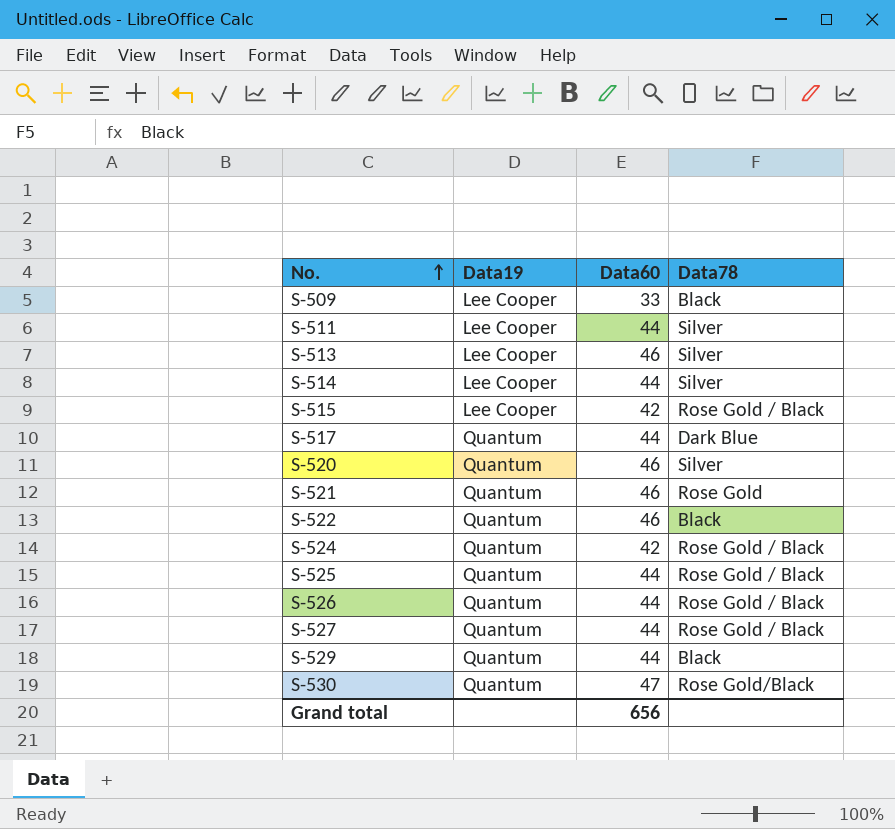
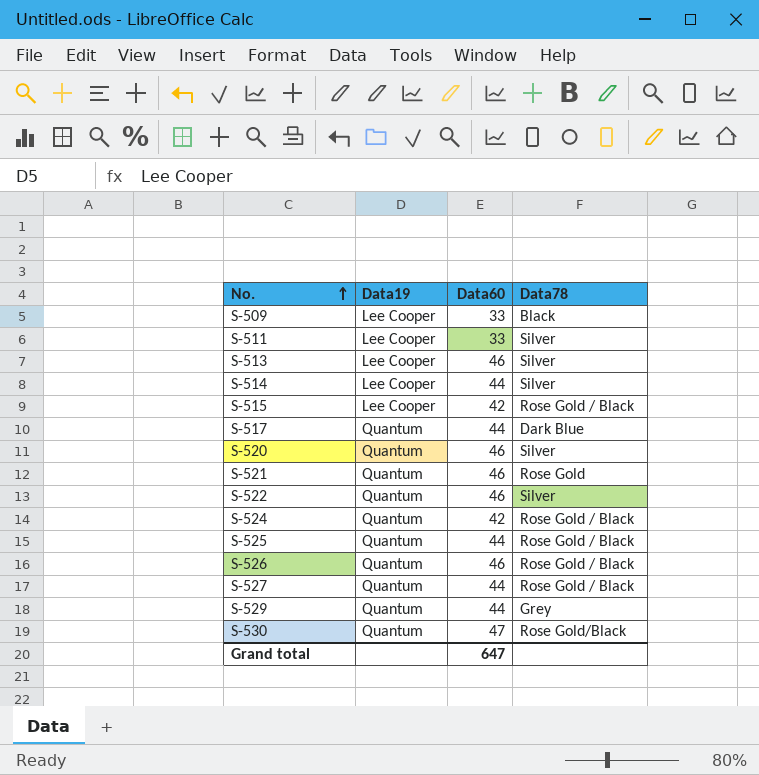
S-511 | Data60: 44 -> 33
S-522 | Data78: Black -> Silver
S-526 | Data60: 44 -> 46
S-529 | Data78: Black -> Grey
Grand total | Data60: 656 -> 647

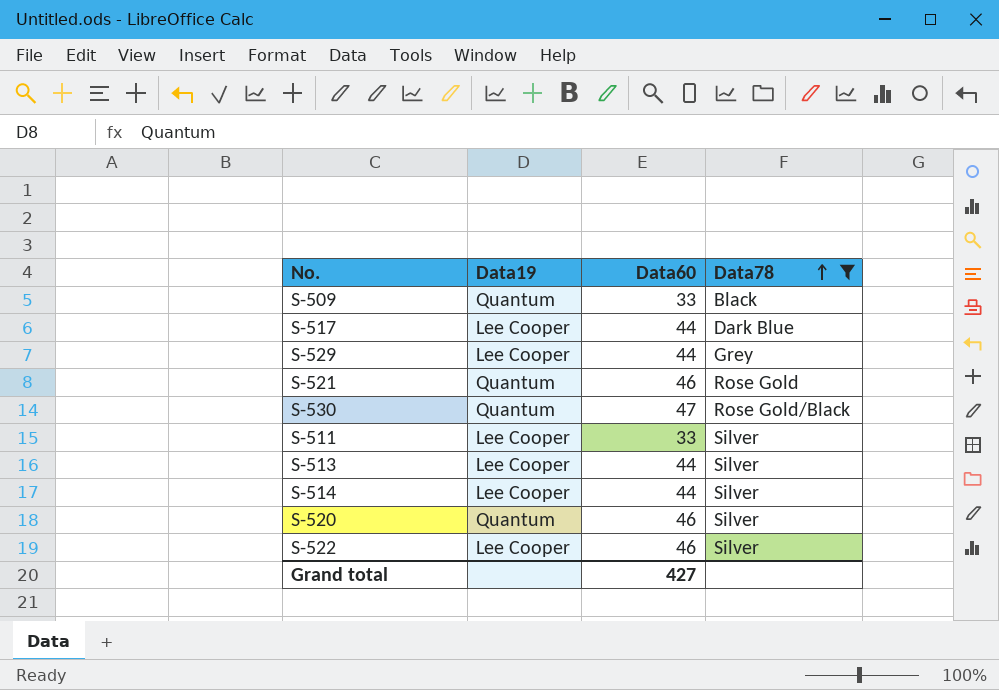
filter: none -> Data78 != Rose Gold / Black
row order: No. ascending -> Data78 ascending
S-509 | Data19: Lee Cooper -> Quantum
S-517 | Data19: Quantum -> Lee Cooper
S-529 | Data19: Quantum -> Lee Cooper
S-513 | Data60: 46 -> 44
S-522 | Data19: Quantum -> Lee Cooper
Grand total | Data60: 647 -> 427

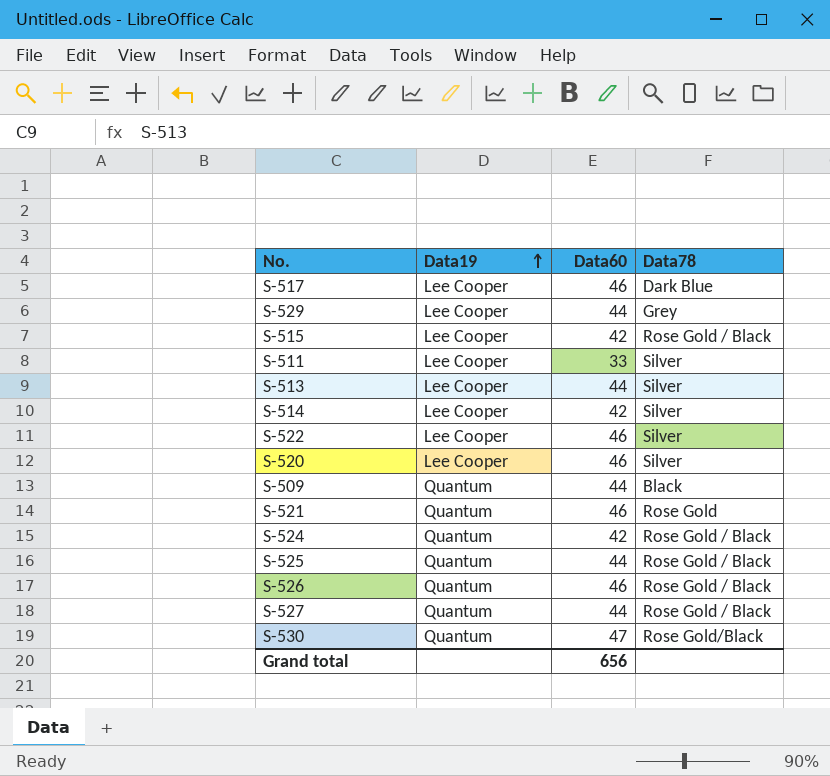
filter: Data78 != Rose Gold / Black -> none
row order: Data78 ascending -> Data19 ascending
S-517 | Data60: 44 -> 46
S-514 | Data60: 44 -> 42
S-520 | Data19: Quantum -> Lee Cooper
S-509 | Data60: 33 -> 44
Grand total | Data60: 427 -> 656

